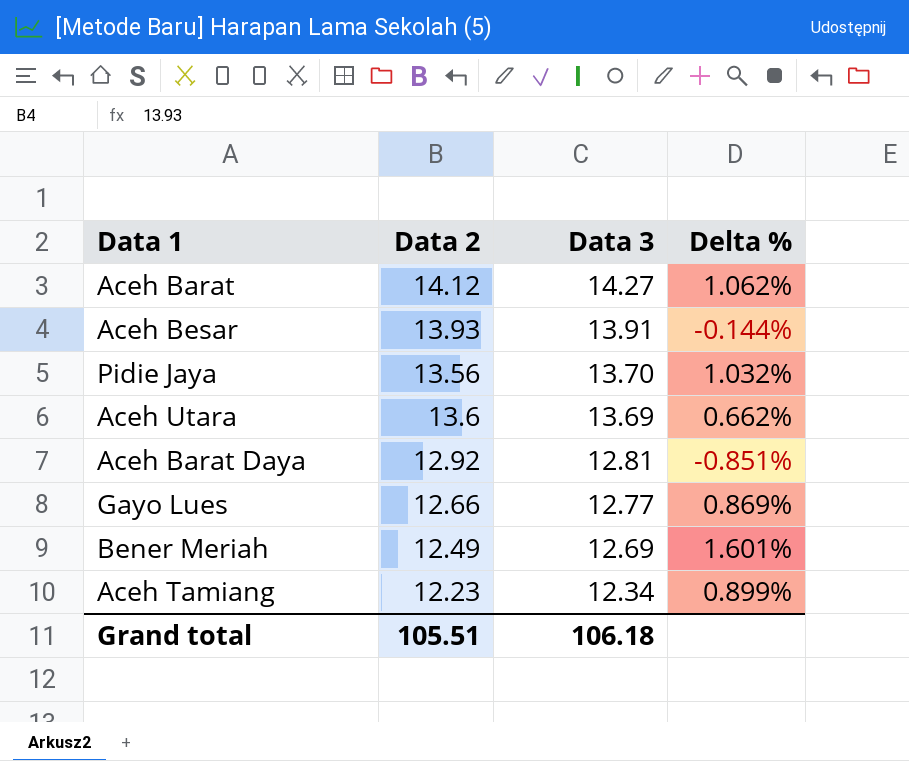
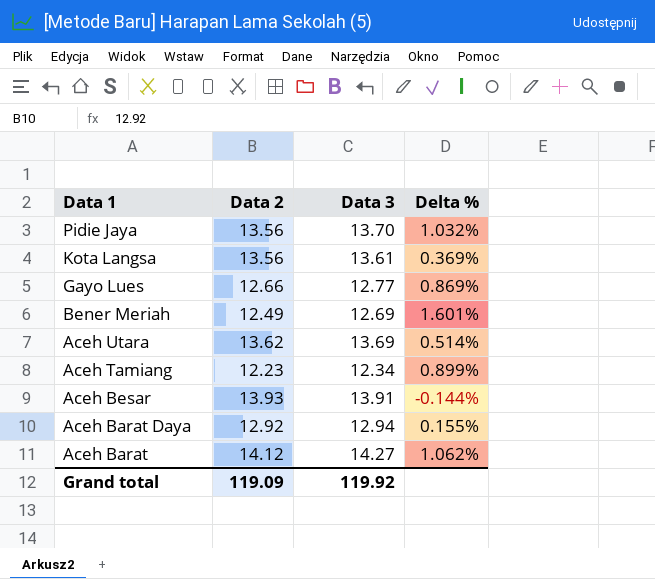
row order: Data 3 descending -> Data 1 descending
row Kota Langsa: none -> 13.56 | 13.61 | 0.369%
Aceh Utara | Data 2: 13.6 -> 13.62
Aceh Utara | Delta %: 0.662% -> 0.514%
Aceh Barat Daya | Data 3: 12.81 -> 12.94
Aceh Barat Daya | Delta %: -0.851% -> 0.155%
Grand total | Data 2: 105.51 -> 119.09
Grand total | Data 3: 106.18 -> 119.92

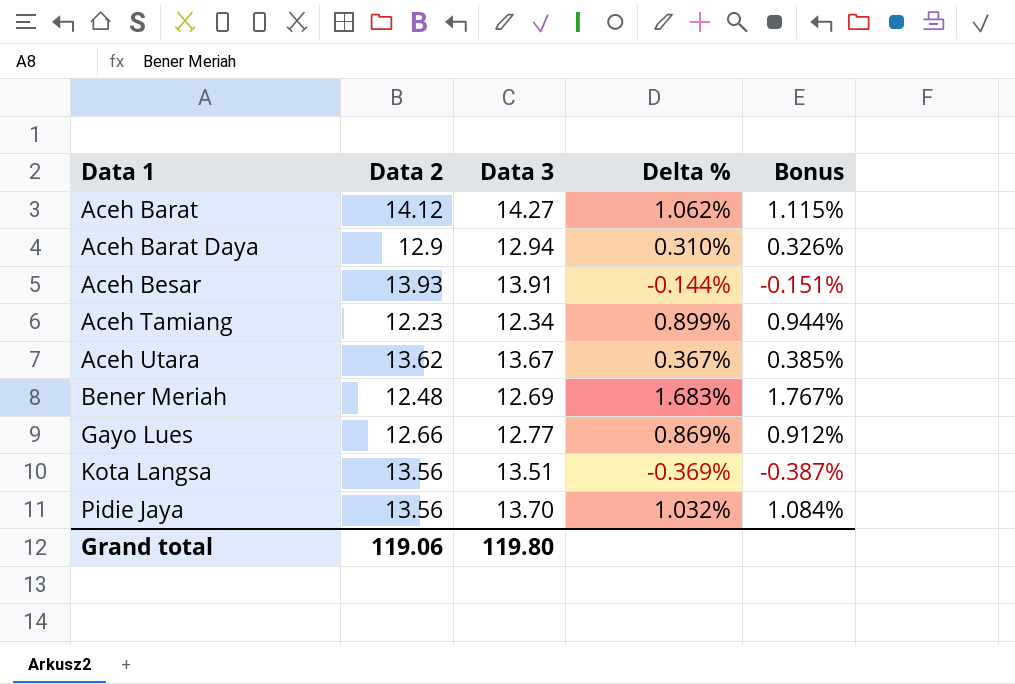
row order: Data 1 descending -> Data 1 ascending
column Bonus | formula: none -> [Delta %] * 1.05
Aceh Barat Daya | Data 2: 12.92 -> 12.9
Aceh Barat Daya | Delta %: 0.155% -> 0.310%
Aceh Utara | Data 3: 13.69 -> 13.67
Aceh Utara | Delta %: 0.514% -> 0.367%
Bener Meriah | Data 2: 12.49 -> 12.48
Bener Meriah | Delta %: 1.601% -> 1.683%
Kota Langsa | Data 3: 13.61 -> 13.51
Kota Langsa | Delta %: 0.369% -> -0.369%
Grand total | Data 2: 119.09 -> 119.06
Grand total | Data 3: 119.92 -> 119.80

